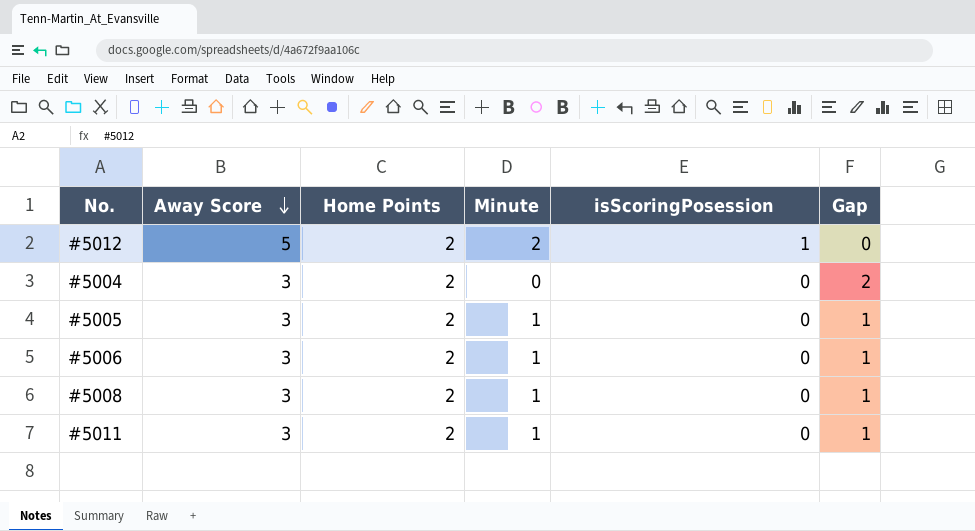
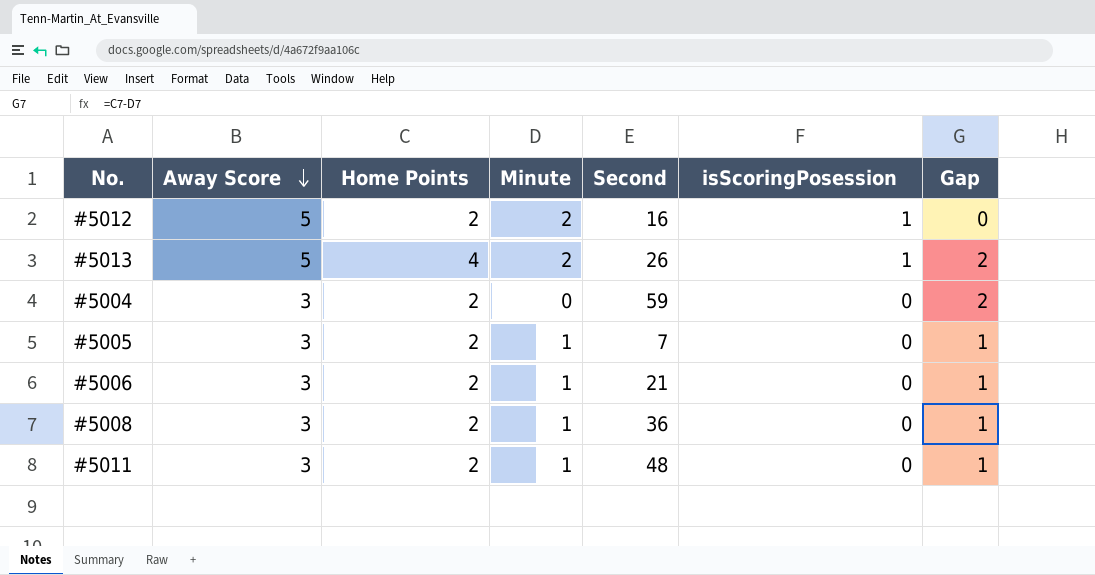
column Second | position: none -> 5
row #5013: none -> 5 | 4 | 2 | 26 | 1 | 2

